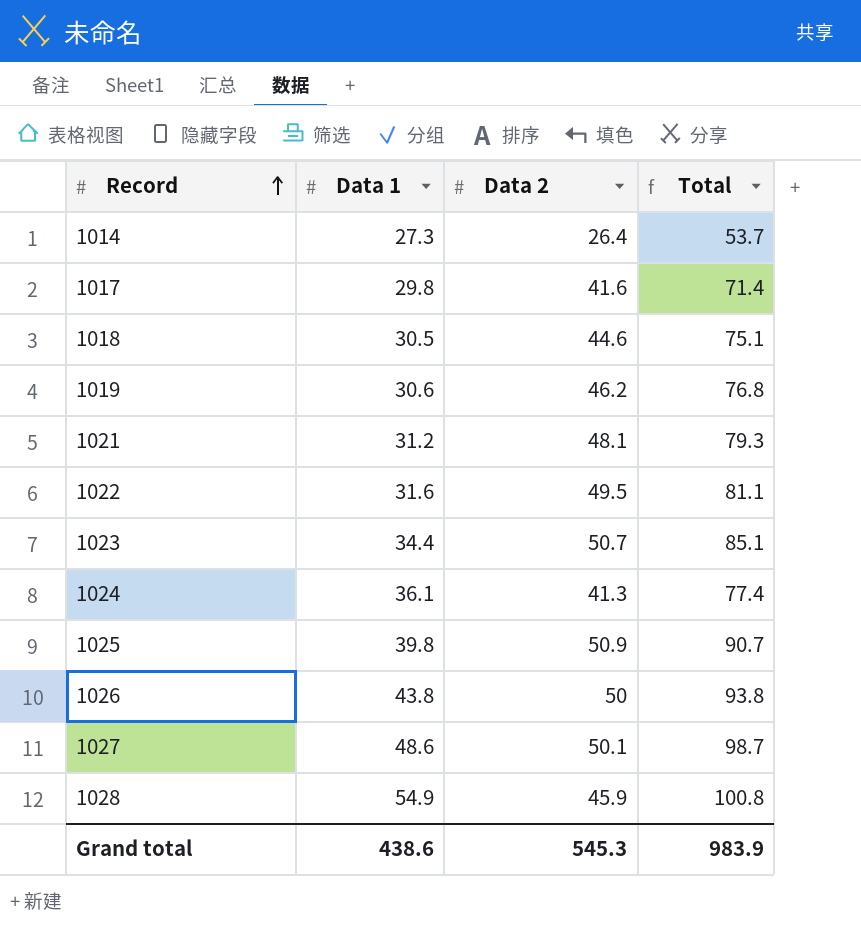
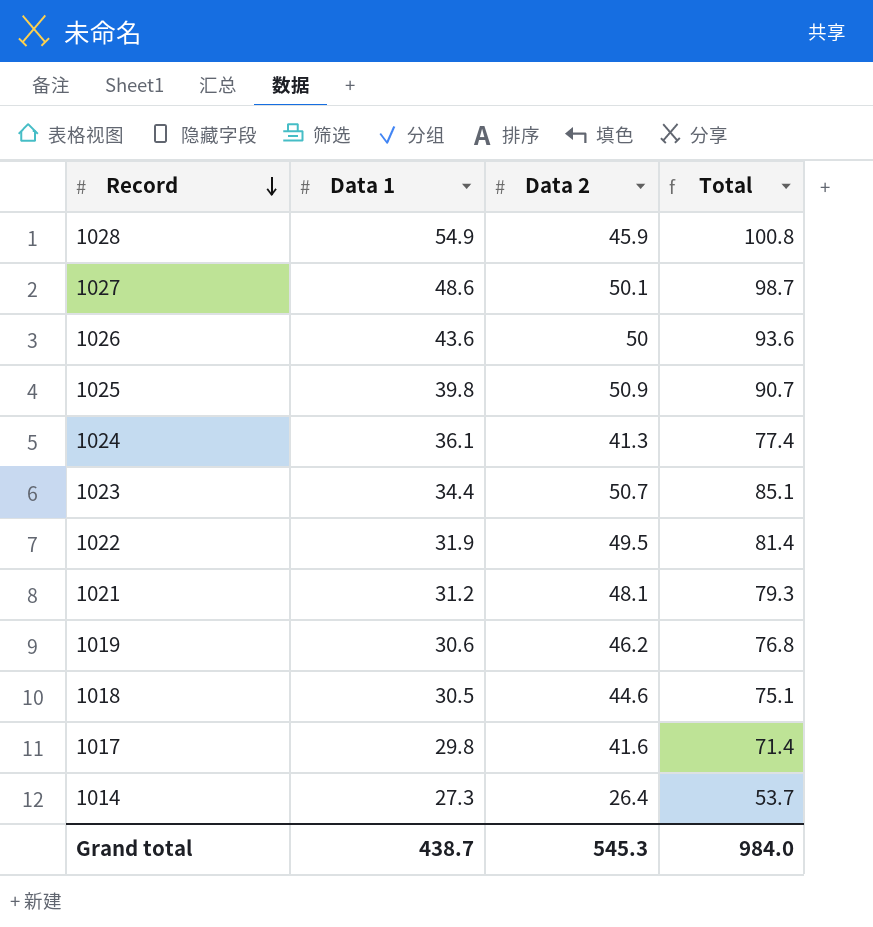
row order: Record ascending -> Record descending
1026 | Data 1: 43.8 -> 43.6
1026 | Total: 93.8 -> 93.6
1022 | Data 1: 31.6 -> 31.9
1022 | Total: 81.1 -> 81.4
Grand total | Data 1: 438.6 -> 438.7
Grand total | Total: 983.9 -> 984.0

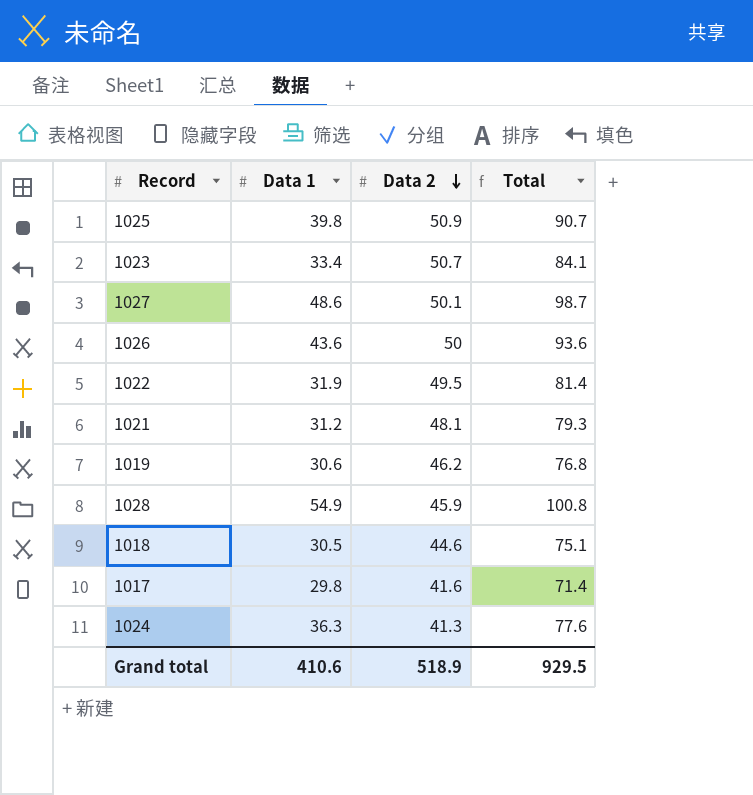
row order: Record descending -> Data 2 descending
row 1014: 27.3 | 26.4 | 53.7 -> none
1023 | Data 1: 34.4 -> 33.4
1023 | Total: 85.1 -> 84.1
1024 | Data 1: 36.1 -> 36.3
1024 | Total: 77.4 -> 77.6
Grand total | Data 1: 438.7 -> 410.6
Grand total | Data 2: 545.3 -> 518.9
Grand total | Total: 984.0 -> 929.5

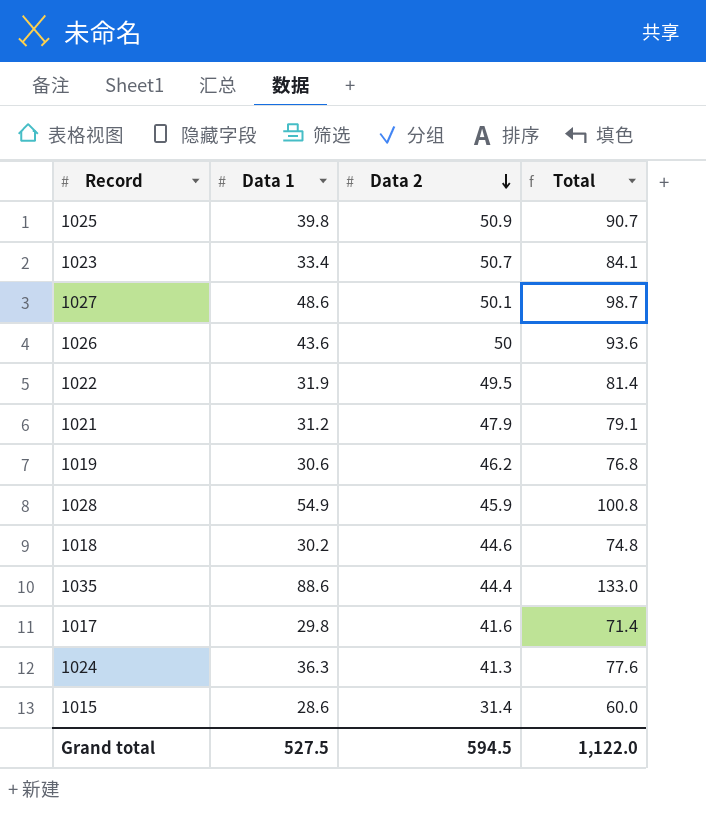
1021 | Data 2: 48.1 -> 47.9
1021 | Total: 79.3 -> 79.1
1018 | Data 1: 30.5 -> 30.2
1018 | Total: 75.1 -> 74.8
row 1035: none -> 88.6 | 44.4 | 133.0
row 1015: none -> 28.6 | 31.4 | 60.0
Grand total | Data 1: 410.6 -> 527.5
Grand total | Data 2: 518.9 -> 594.5
Grand total | Total: 929.5 -> 1,122.0

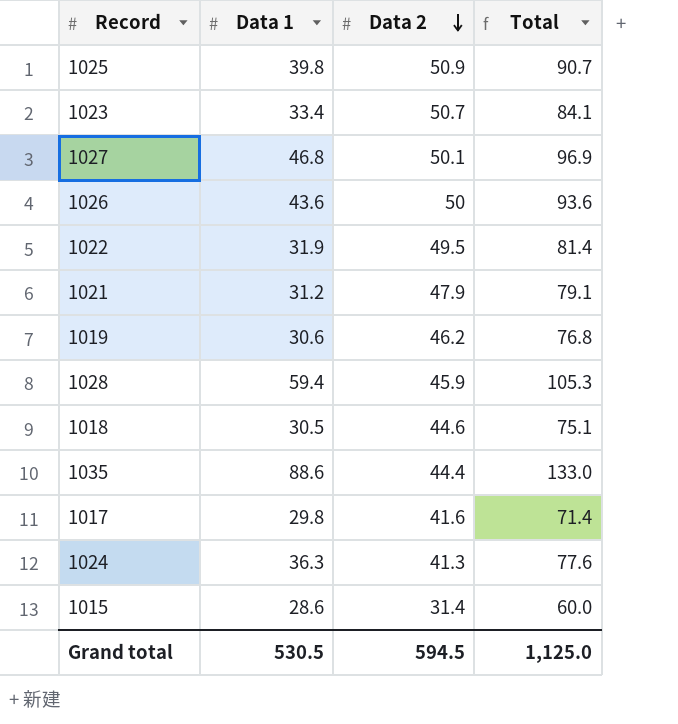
1027 | Data 1: 48.6 -> 46.8
1027 | Total: 98.7 -> 96.9
1028 | Data 1: 54.9 -> 59.4
1028 | Total: 100.8 -> 105.3
1018 | Data 1: 30.2 -> 30.5
1018 | Total: 74.8 -> 75.1
Grand total | Data 1: 527.5 -> 530.5
Grand total | Total: 1,122.0 -> 1,125.0

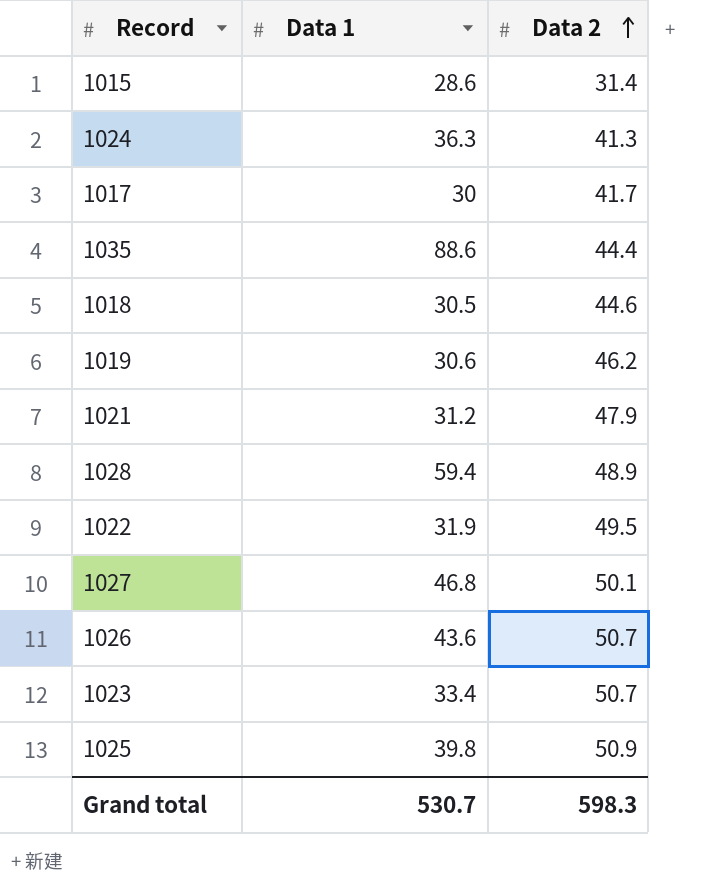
row order: Data 2 descending -> Data 2 ascending
column Total | formula: [Data 1] + [Data 2] -> none
1017 | Data 1: 29.8 -> 30
1017 | Data 2: 41.6 -> 41.7
1028 | Data 2: 45.9 -> 48.9
1026 | Data 2: 50 -> 50.7
Grand total | Data 1: 530.5 -> 530.7
Grand total | Data 2: 594.5 -> 598.3

